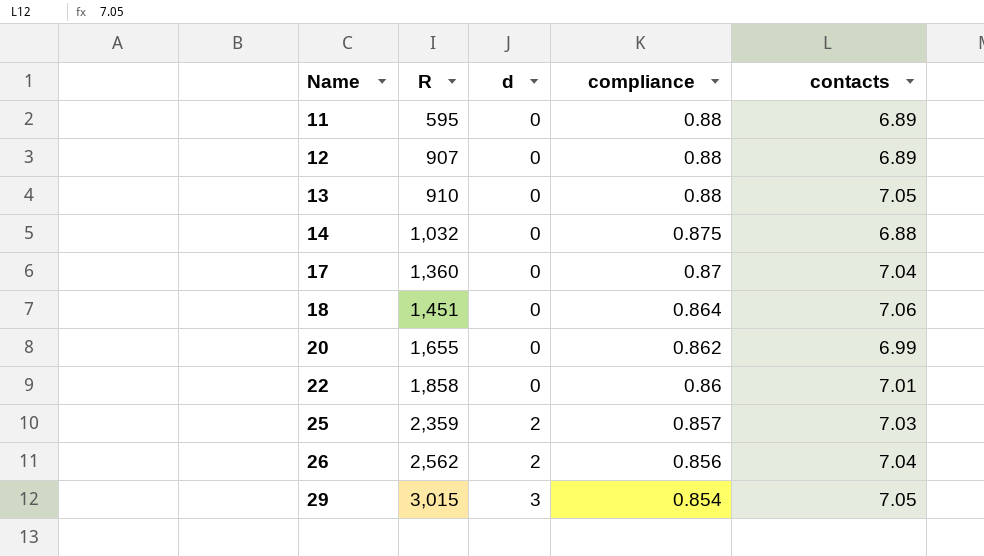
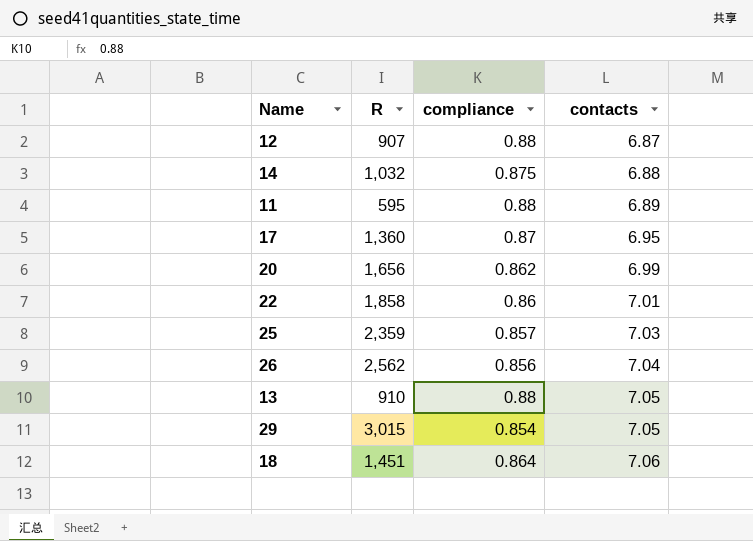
row order: Name ascending -> contacts ascending
column d | position: 3 -> none
12 | contacts: 6.89 -> 6.87
17 | contacts: 7.04 -> 6.95
20 | R: 1,655 -> 1,656

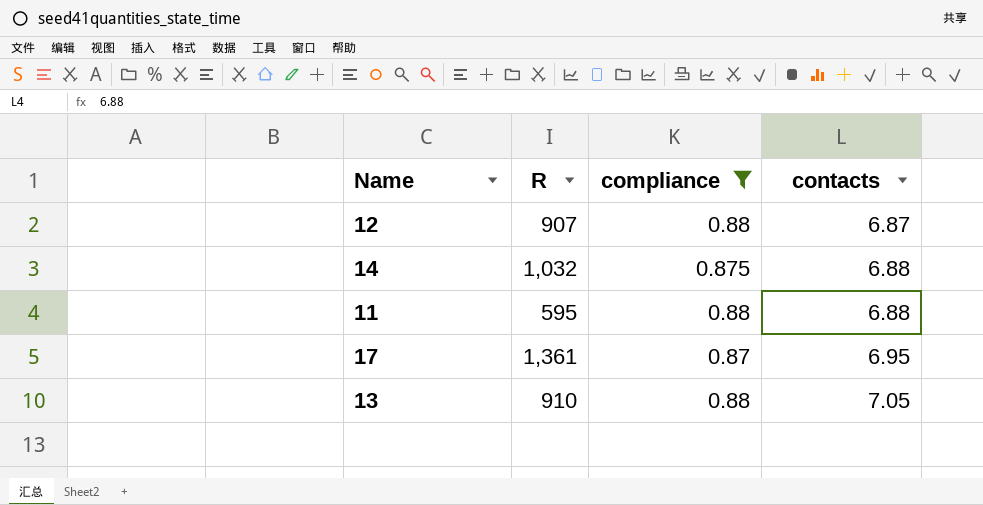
filter: none -> compliance >= 0.87
11 | contacts: 6.89 -> 6.88
17 | R: 1,360 -> 1,361

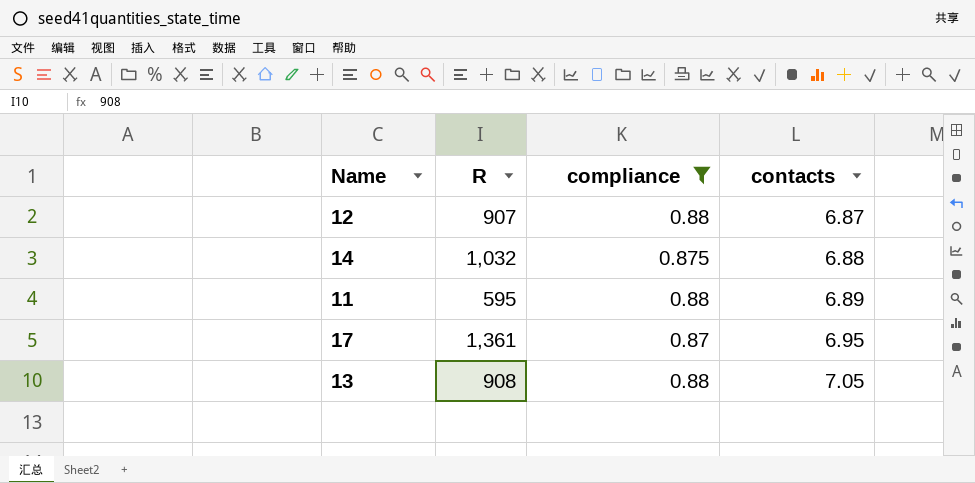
11 | contacts: 6.88 -> 6.89
13 | R: 910 -> 908

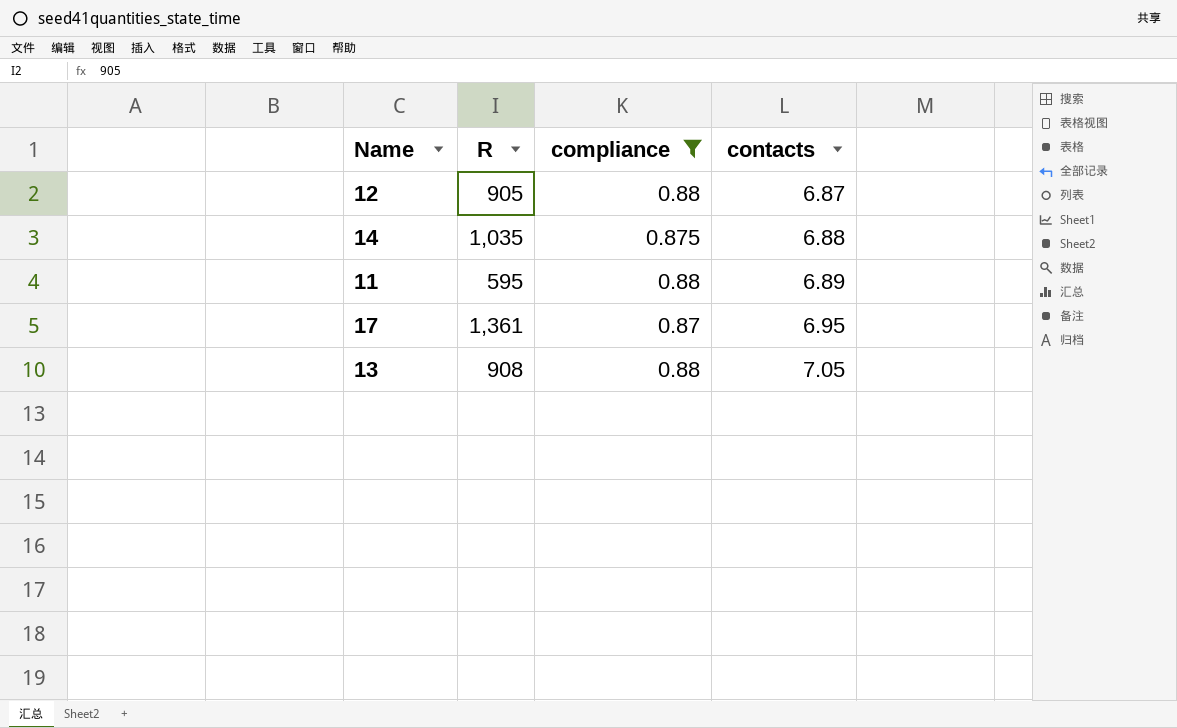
12 | R: 907 -> 905
14 | R: 1,032 -> 1,035

